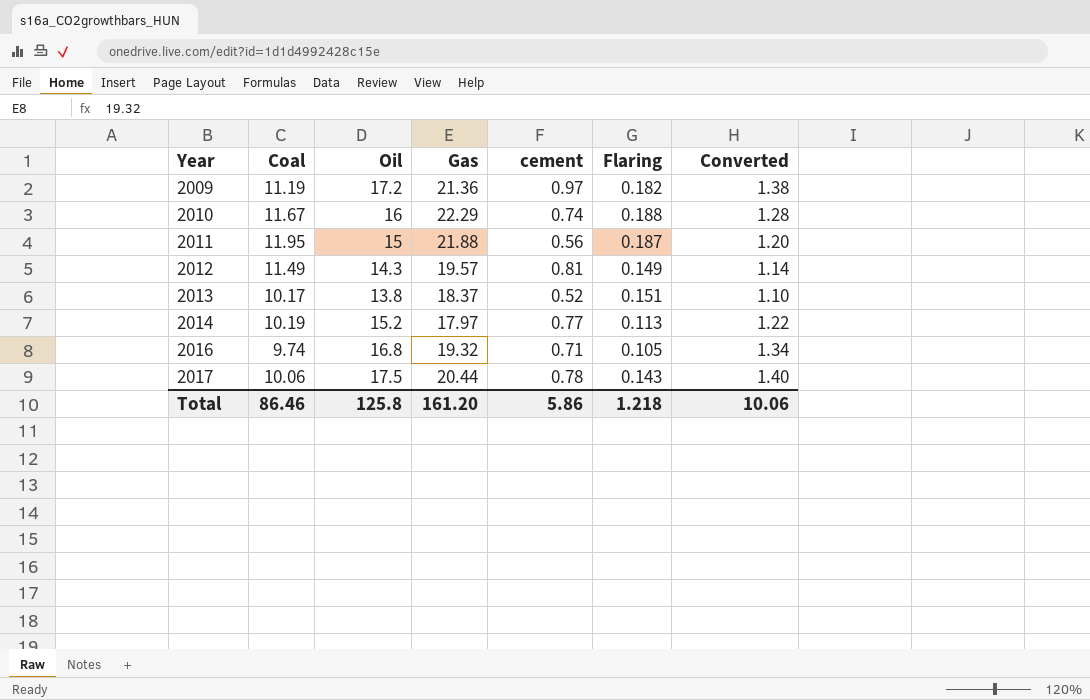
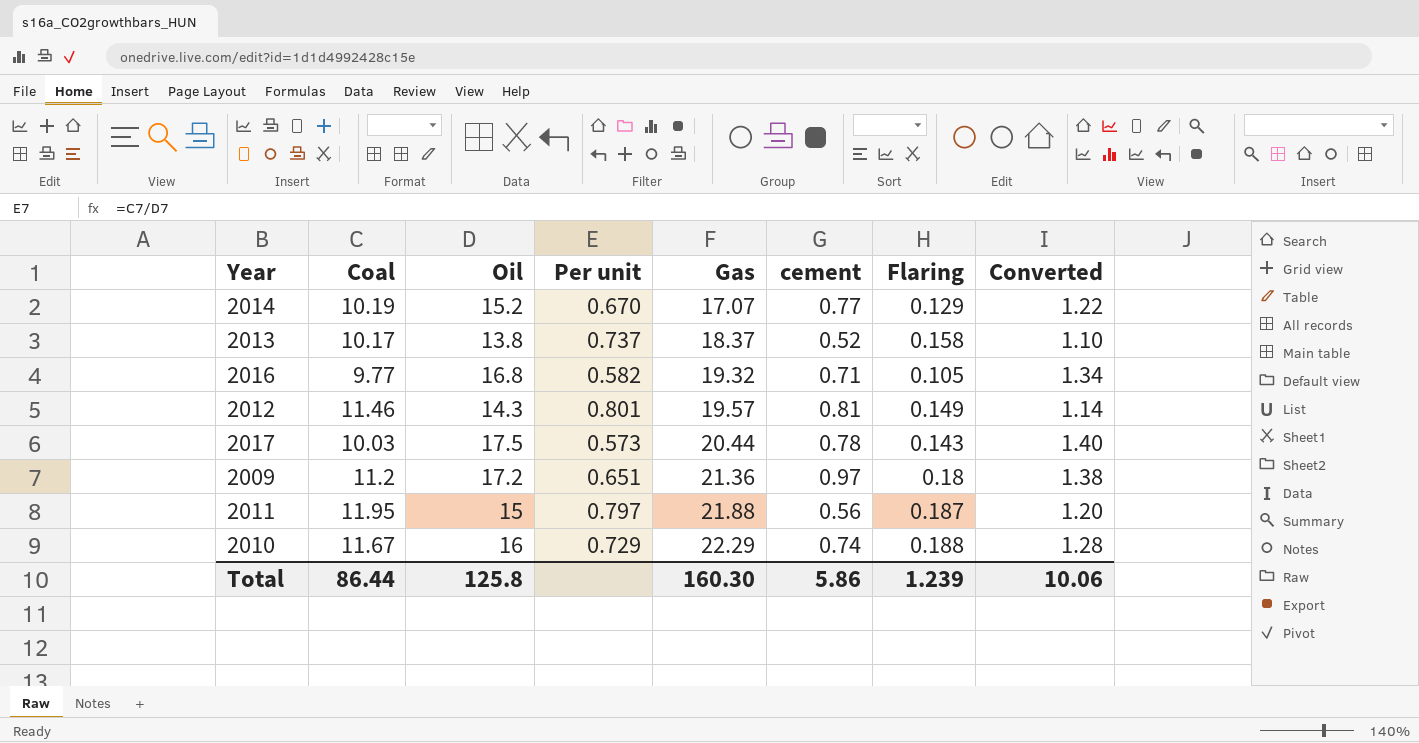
row order: Year ascending -> Gas ascending
column Per unit | formula: none -> [Coal] / [Oil]
2014 | Gas: 17.97 -> 17.07
2014 | Flaring: 0.113 -> 0.129
2013 | Flaring: 0.151 -> 0.158
2016 | Coal: 9.74 -> 9.77
2012 | Coal: 11.49 -> 11.46
2017 | Coal: 10.06 -> 10.03
2009 | Coal: 11.19 -> 11.2
2009 | Flaring: 0.182 -> 0.18
Total | Coal: 86.46 -> 86.44
Total | Gas: 161.20 -> 160.30
Total | Flaring: 1.218 -> 1.239

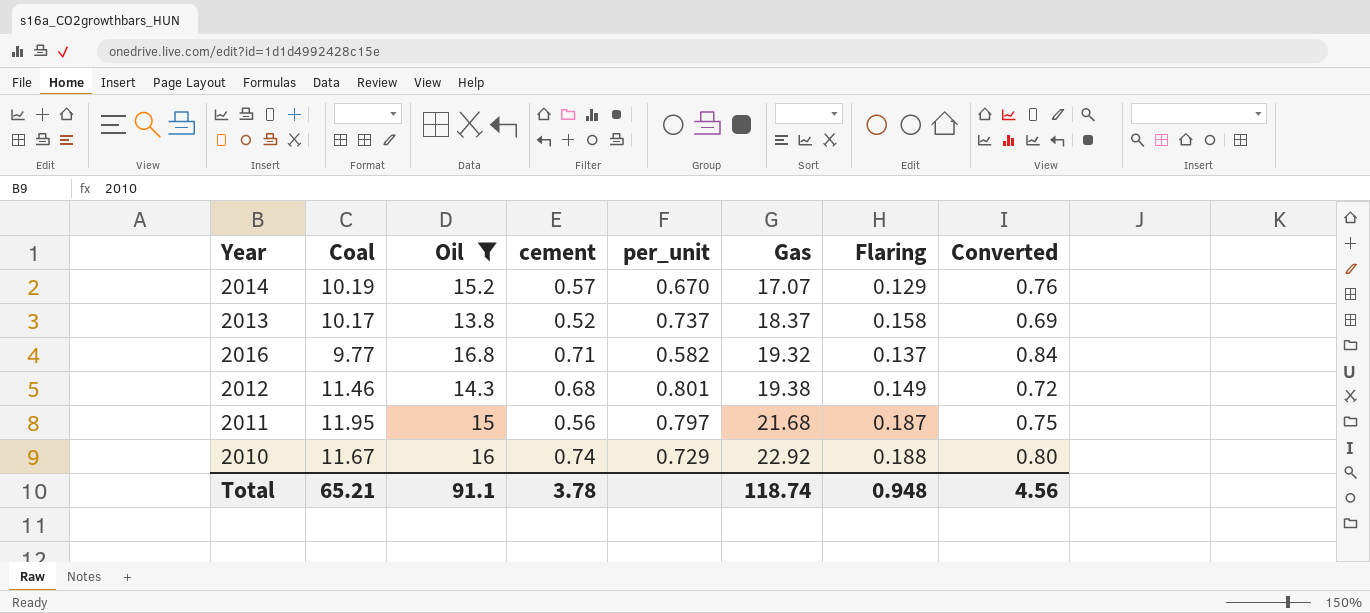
filter: none -> Oil <= 16.8
column cement | position: 6 -> 4
column name: Per unit -> per_unit
column Converted | formula: [Oil] * 0.08 -> [Oil] * 0.05
2014 | cement: 0.77 -> 0.57
2016 | Flaring: 0.105 -> 0.137
2012 | cement: 0.81 -> 0.68
2012 | Gas: 19.57 -> 19.38
2011 | Gas: 21.88 -> 21.68
2010 | Gas: 22.29 -> 22.92
Total | Coal: 86.44 -> 65.21
Total | Oil: 125.8 -> 91.1
Total | cement: 5.86 -> 3.78
Total | Gas: 160.30 -> 118.74
Total | Flaring: 1.239 -> 0.948
Total | Converted: 10.06 -> 4.56

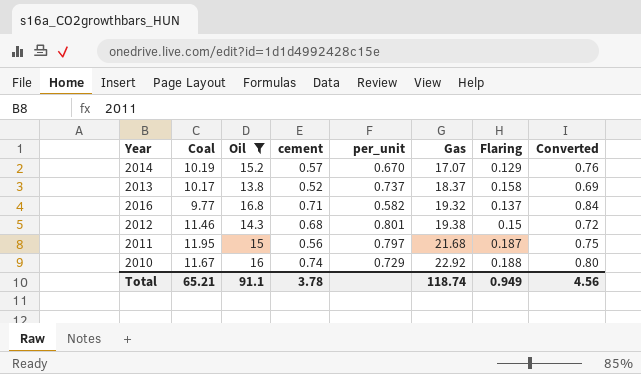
2012 | Flaring: 0.149 -> 0.15
Total | Flaring: 0.948 -> 0.949

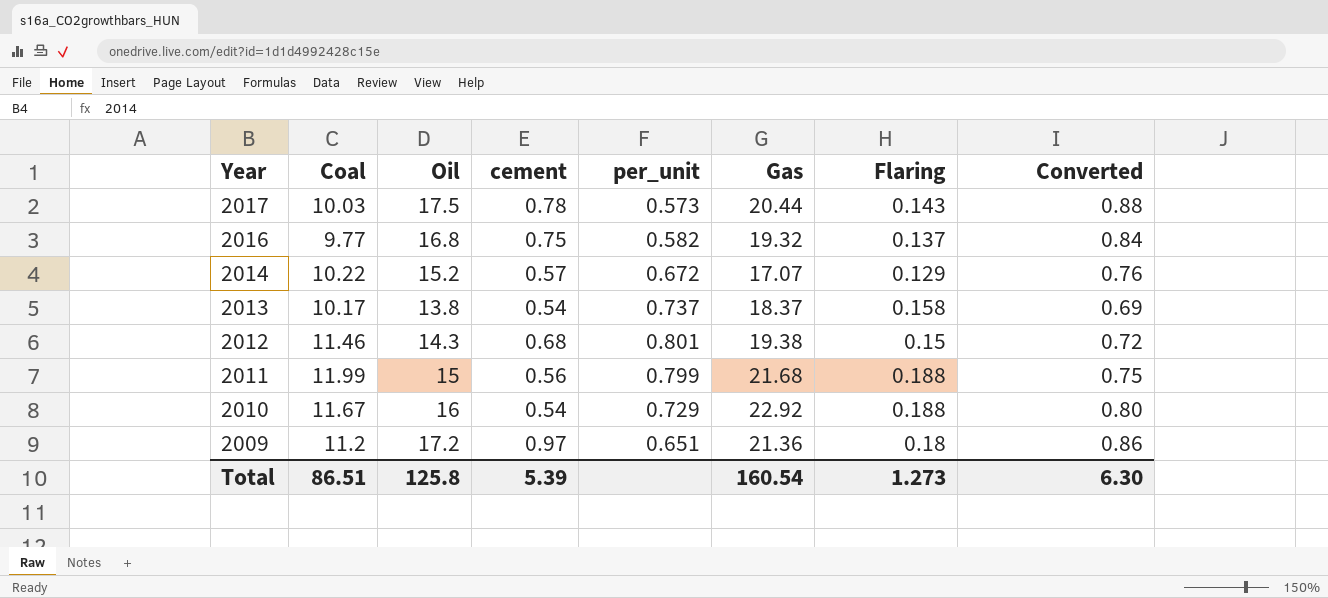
filter: Oil <= 16.8 -> none
row order: Gas ascending -> Year descending
2016 | cement: 0.71 -> 0.75
2014 | Coal: 10.19 -> 10.22
2014 | per_unit: 0.670 -> 0.672
2013 | cement: 0.52 -> 0.54
2011 | Coal: 11.95 -> 11.99
2011 | per_unit: 0.797 -> 0.799
2011 | Flaring: 0.187 -> 0.188
2010 | cement: 0.74 -> 0.54
Total | Coal: 65.21 -> 86.51
Total | Oil: 91.1 -> 125.8
Total | cement: 3.78 -> 5.39
Total | Gas: 118.74 -> 160.54
Total | Flaring: 0.949 -> 1.273
Total | Converted: 4.56 -> 6.30

